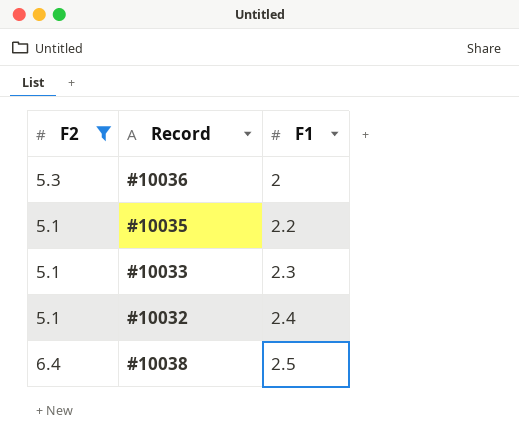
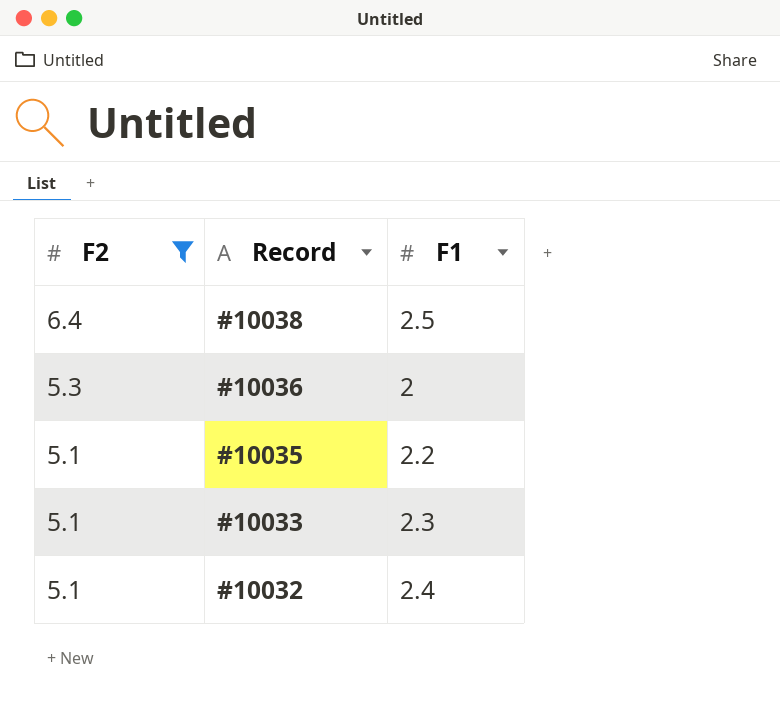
row order: F1 ascending -> F2 descending

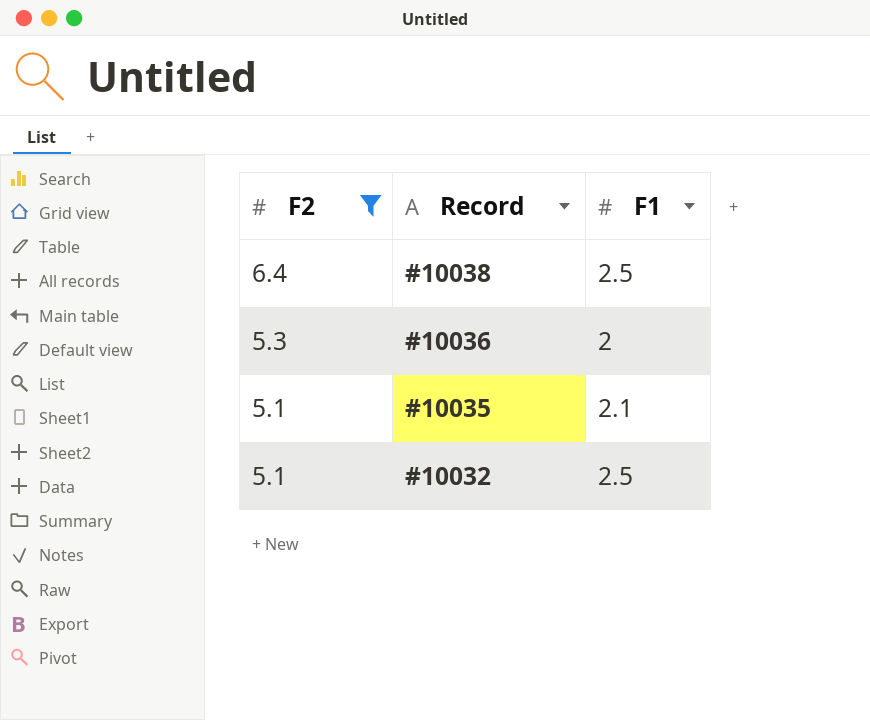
row #10033: 5.1 | 2.3 -> none
#10035 | F1: 2.2 -> 2.1
#10032 | F1: 2.4 -> 2.5

